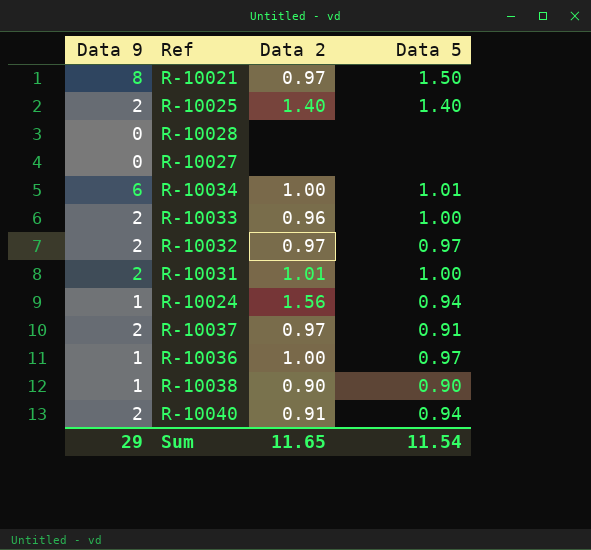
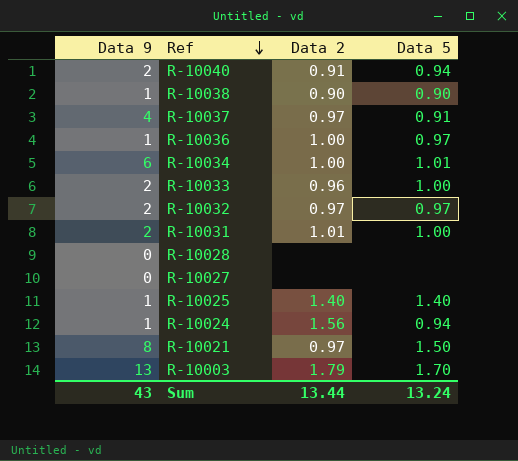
row order: none -> Ref descending
R-10037 | Data 9: 2 -> 4
R-10025 | Data 9: 2 -> 1
row R-10003: none -> 13 | 1.79 | 1.70
Sum | Data 9: 29 -> 43
Sum | Data 2: 11.65 -> 13.44
Sum | Data 5: 11.54 -> 13.24

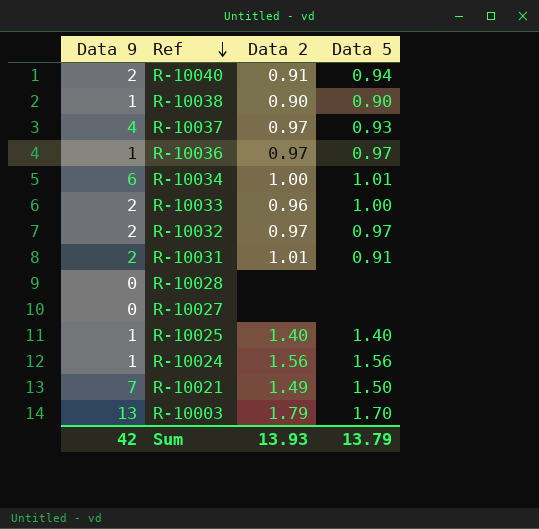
R-10037 | Data 5: 0.91 -> 0.93
R-10036 | Data 2: 1.00 -> 0.97
R-10031 | Data 5: 1.00 -> 0.91
R-10024 | Data 5: 0.94 -> 1.56
R-10021 | Data 9: 8 -> 7
R-10021 | Data 2: 0.97 -> 1.49
Sum | Data 9: 43 -> 42
Sum | Data 2: 13.44 -> 13.93
Sum | Data 5: 13.24 -> 13.79

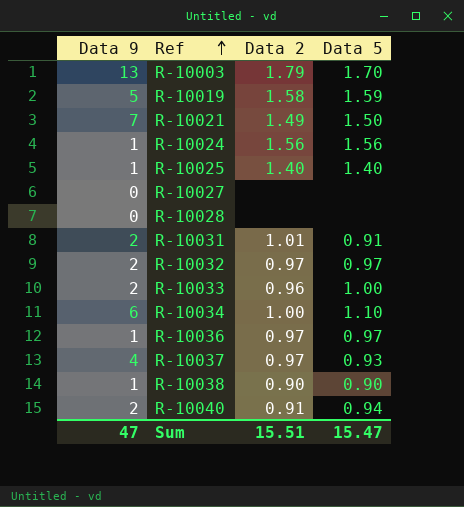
row order: Ref descending -> Ref ascending
row R-10019: none -> 5 | 1.58 | 1.59
R-10034 | Data 5: 1.01 -> 1.10
Sum | Data 9: 42 -> 47
Sum | Data 2: 13.93 -> 15.51
Sum | Data 5: 13.79 -> 15.47

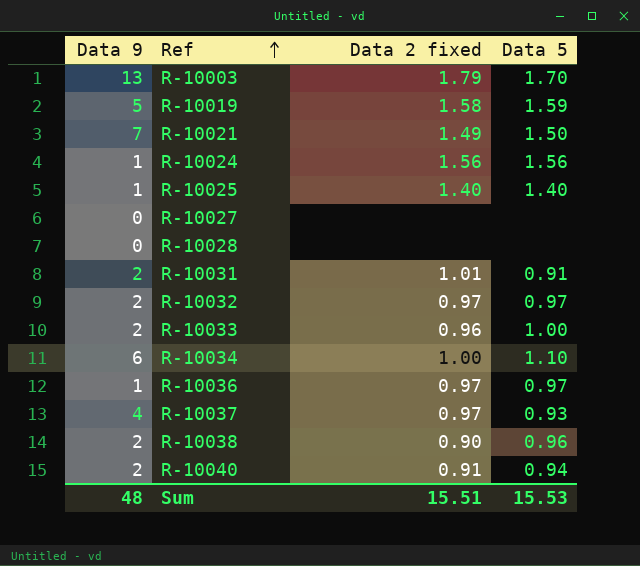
column name: Data 2 -> Data 2 fixed
R-10038 | Data 9: 1 -> 2
R-10038 | Data 5: 0.90 -> 0.96
Sum | Data 9: 47 -> 48
Sum | Data 5: 15.47 -> 15.53

